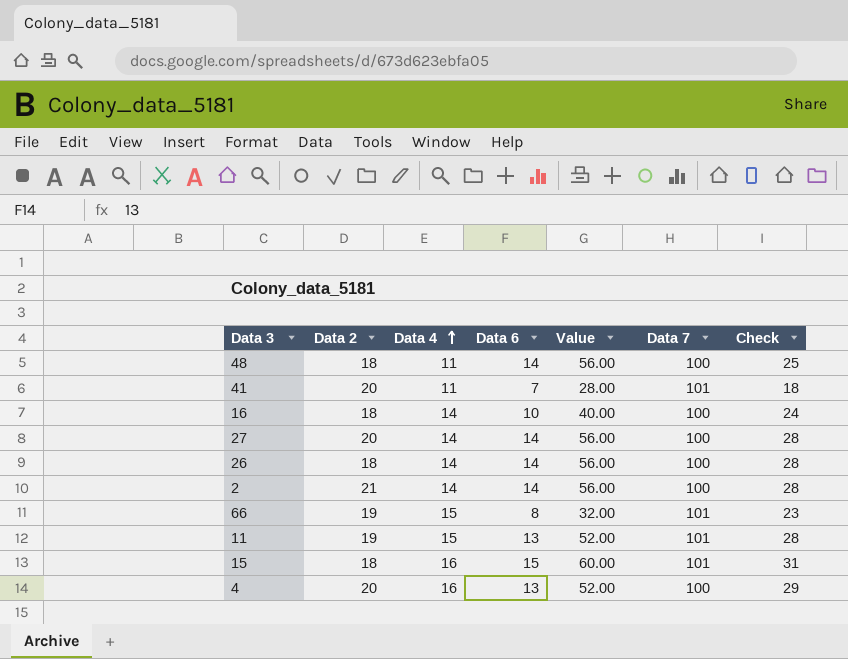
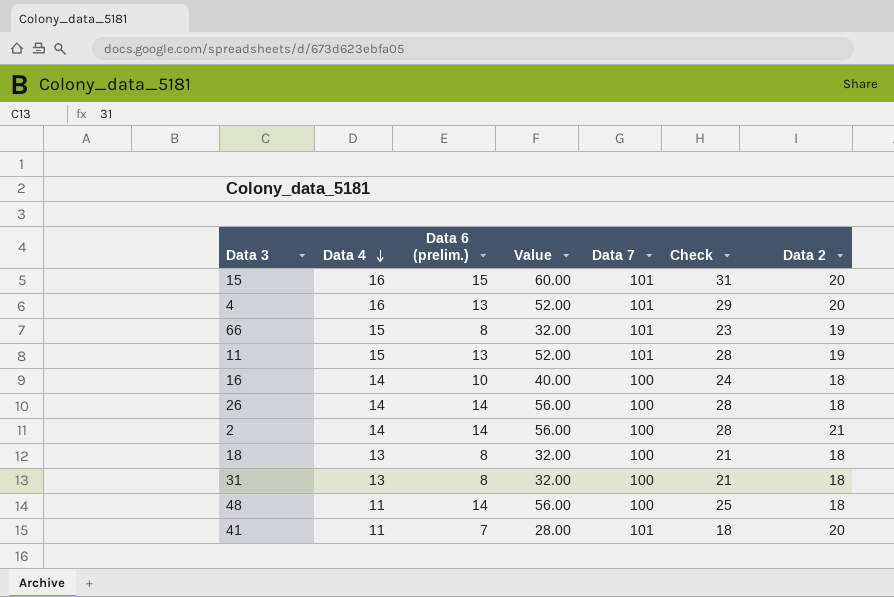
row order: Data 4 ascending -> Data 4 descending
column name: Data 6 -> Data 6 (prelim.)
column Data 2 | position: 2 -> 7
row 27: 20 | 14 | 14 | 56.00 | 100 | 28 -> none
15 | Data 2: 18 -> 20
4 | Data 7: 100 -> 101
row 18: none -> 13 | 8 | 32.00 | 100 | 21 | 18
row 31: none -> 13 | 8 | 32.00 | 100 | 21 | 18

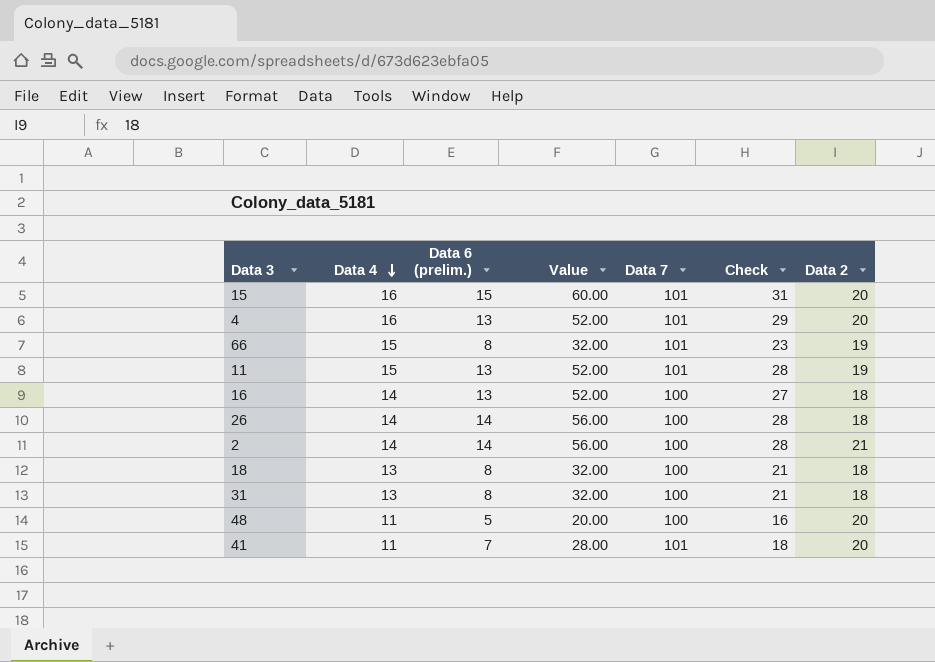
16 | Data 6 (prelim.): 10 -> 13
16 | Value: 40.00 -> 52.00
16 | Check: 24 -> 27
48 | Data 6 (prelim.): 14 -> 5
48 | Value: 56.00 -> 20.00
48 | Check: 25 -> 16
48 | Data 2: 18 -> 20

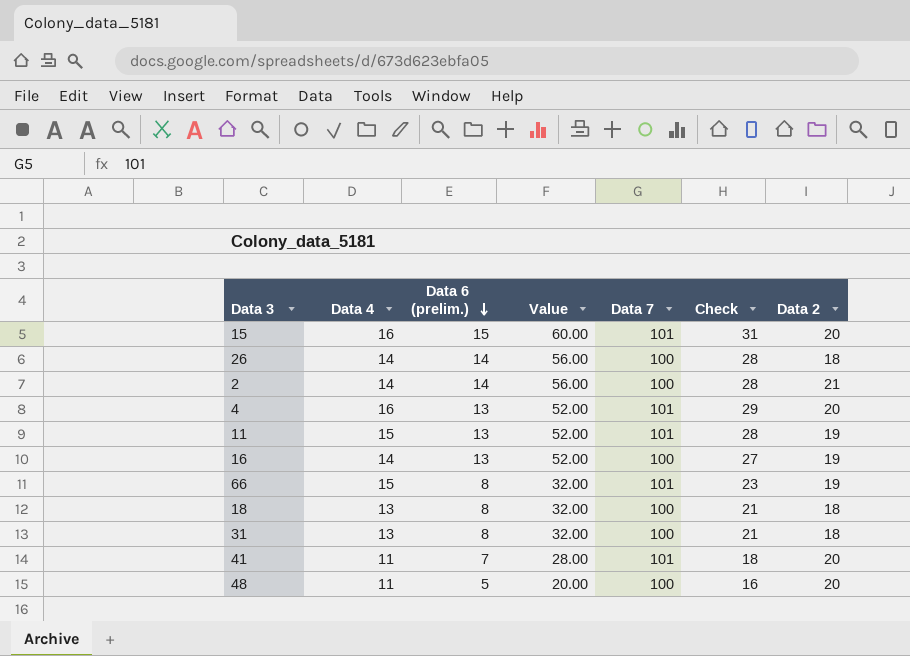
row order: Data 4 descending -> Data 6 (prelim.) descending
16 | Data 2: 18 -> 19

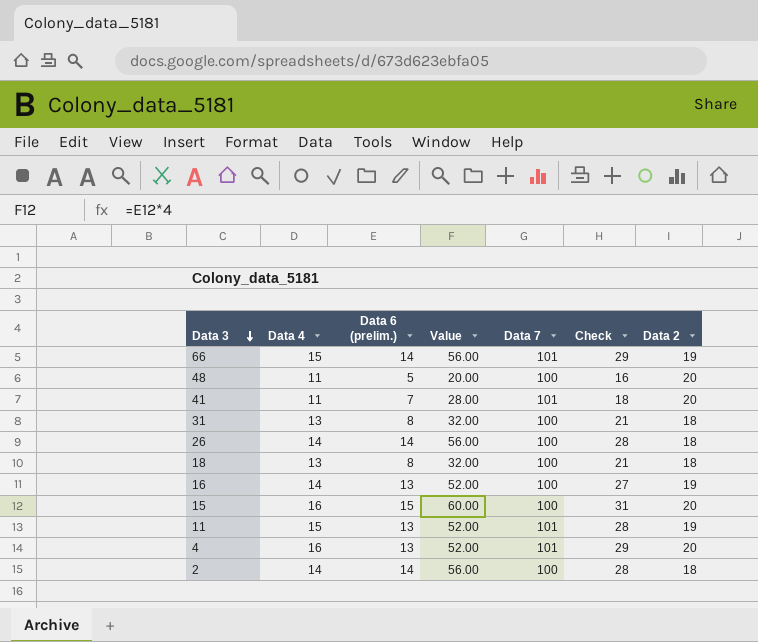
row order: Data 6 (prelim.) descending -> Data 3 descending
66 | Data 6 (prelim.): 8 -> 14
66 | Value: 32.00 -> 56.00
66 | Check: 23 -> 29
15 | Data 7: 101 -> 100
2 | Data 2: 21 -> 18

